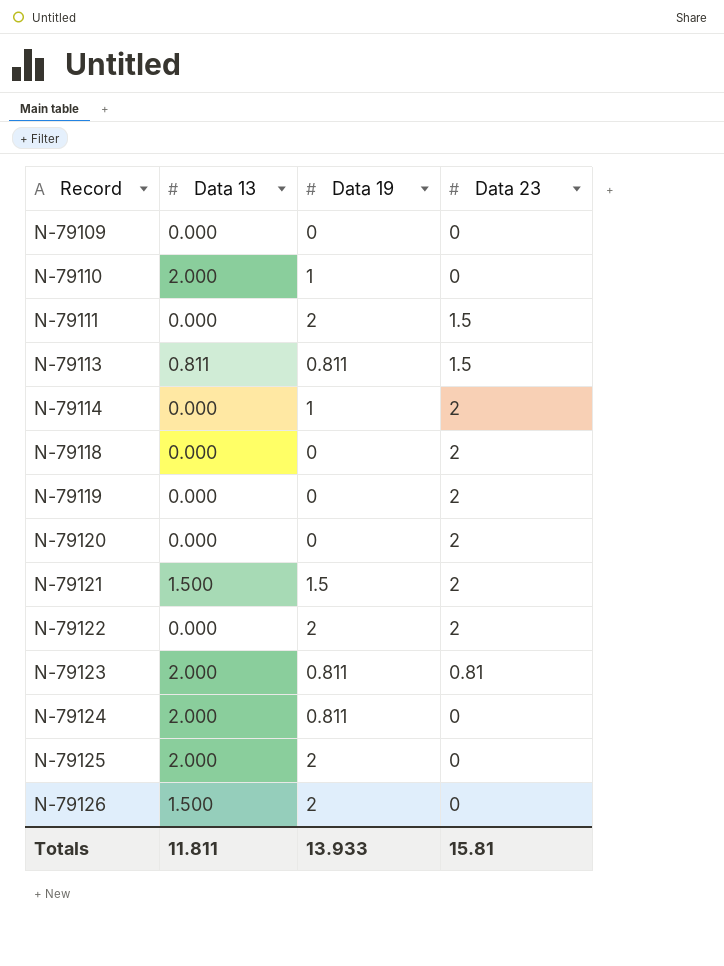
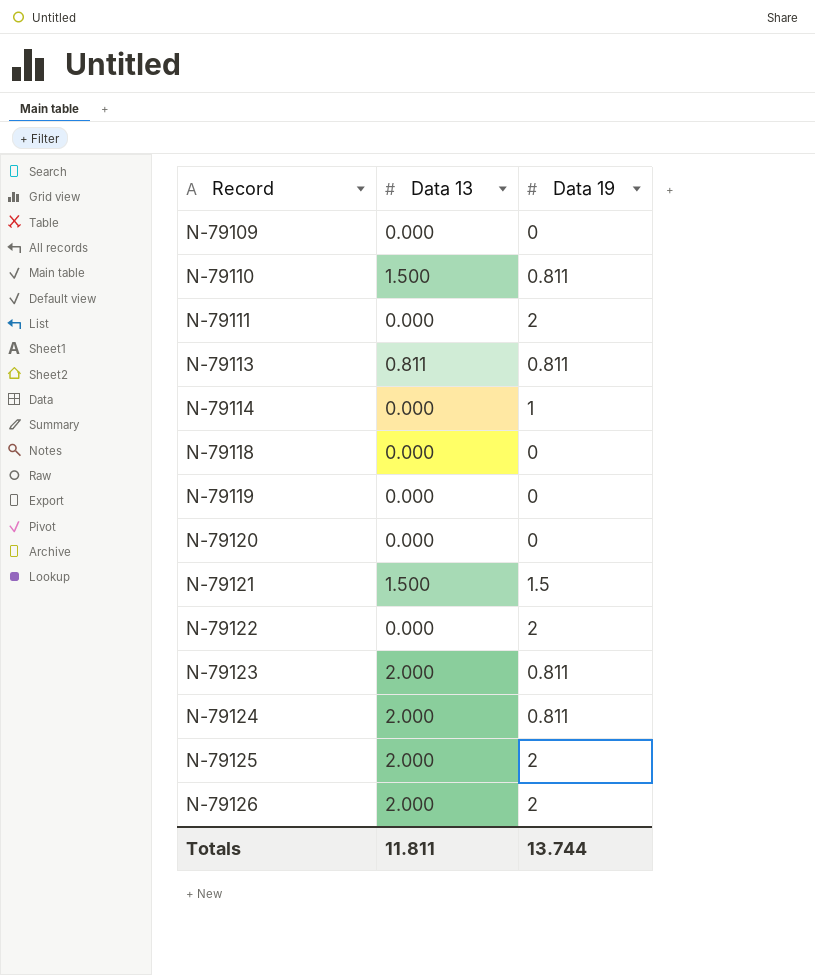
column Data 23 | position: 4 -> none
N-79110 | Data 13: 2.000 -> 1.500
N-79110 | Data 19: 1 -> 0.811
N-79126 | Data 13: 1.500 -> 2.000
Totals | Data 19: 13.933 -> 13.744

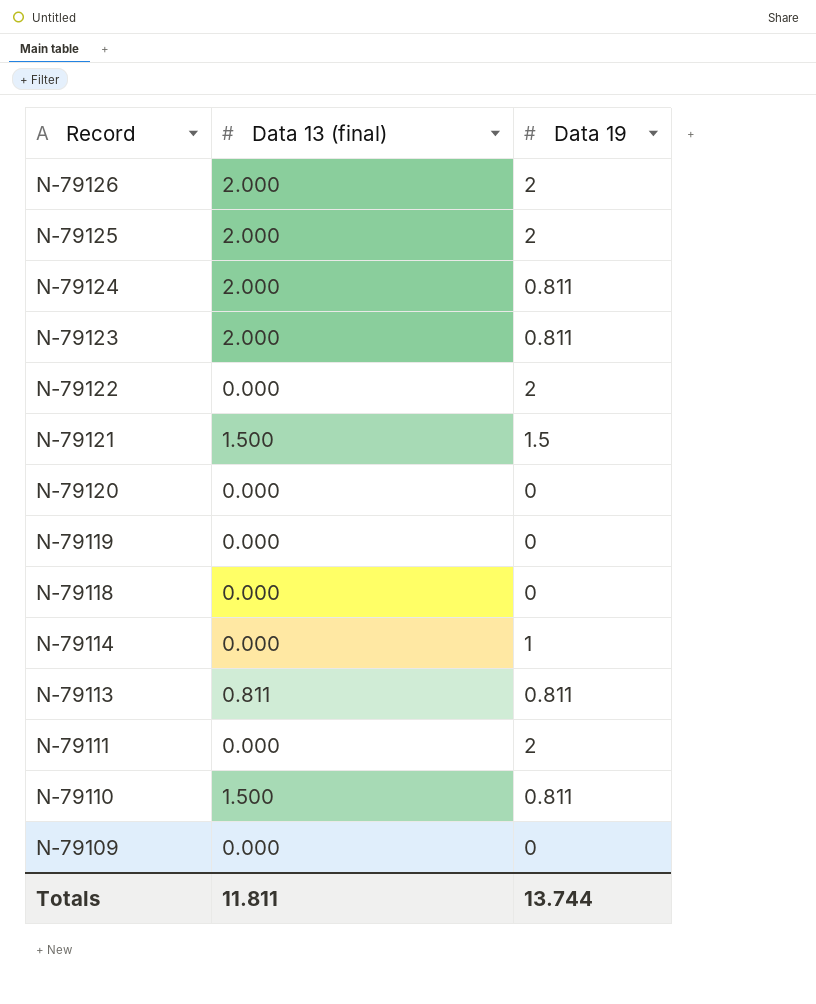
row order: Record ascending -> Record descending
column name: Data 13 -> Data 13 (final)

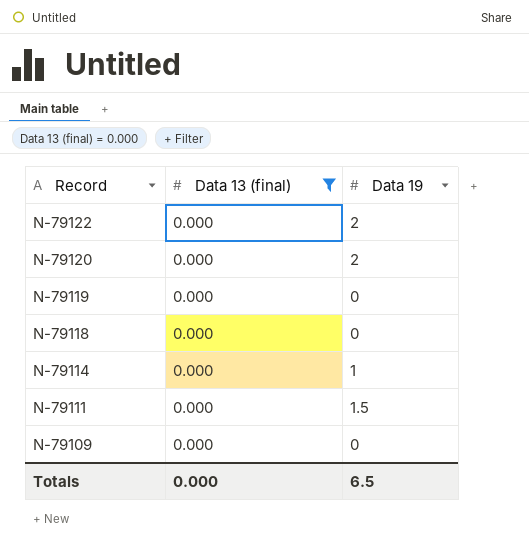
filter: none -> Data 13 (final) = 0.000
N-79120 | Data 19: 0 -> 2
N-79111 | Data 19: 2 -> 1.5
Totals | Data 13 (final): 11.811 -> 0.000
Totals | Data 19: 13.744 -> 6.5

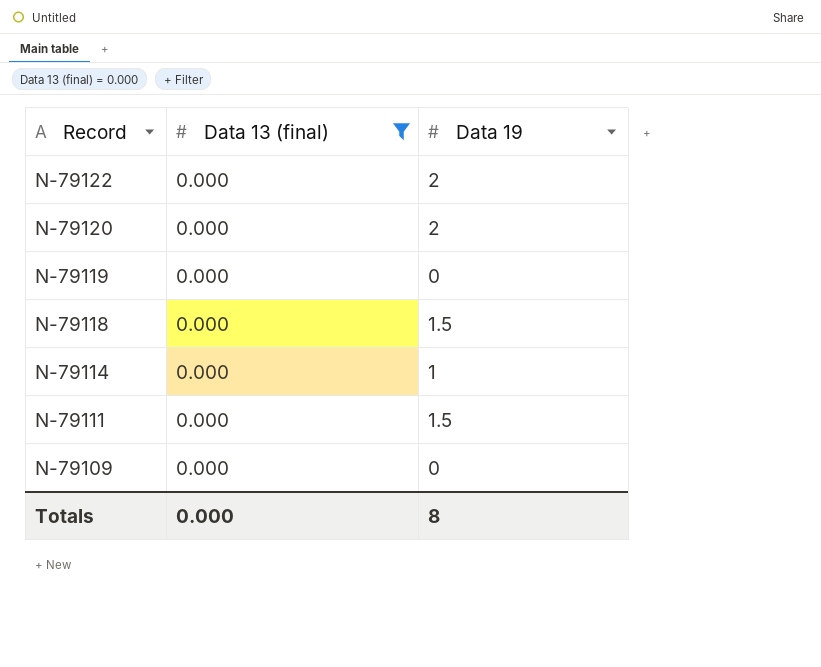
N-79118 | Data 19: 0 -> 1.5
Totals | Data 19: 6.5 -> 8

